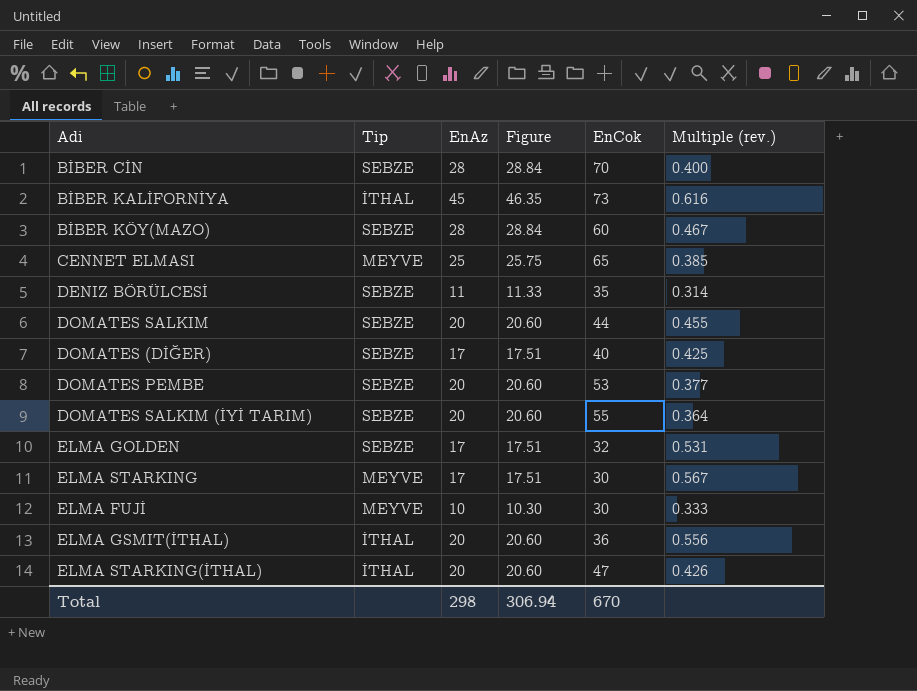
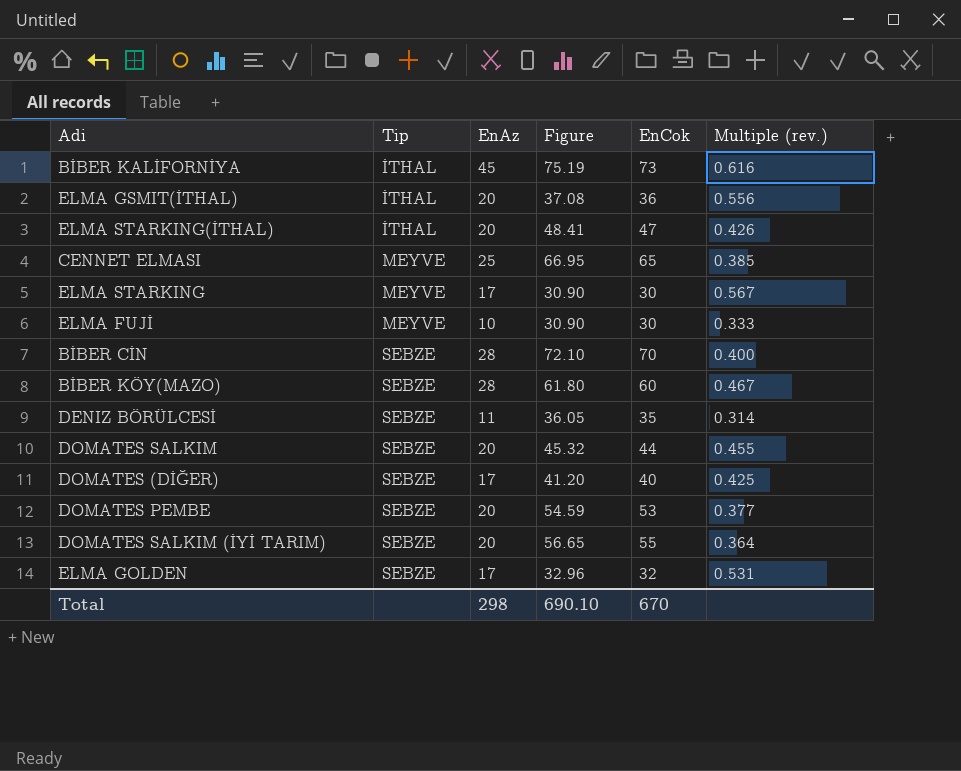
row order: none -> Tip ascending
column Figure | formula: [EnAz] * 1.03 -> [EnCok] * 1.03
Total | Figure: 306.94 -> 690.10

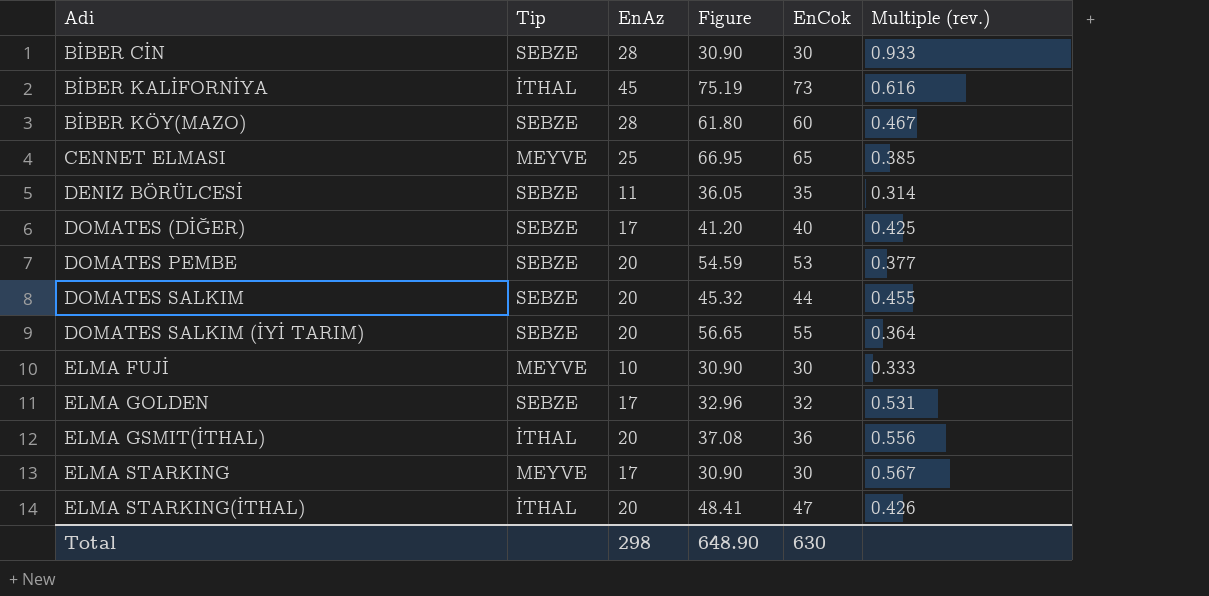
row order: Tip ascending -> Adi ascending
BİBER CİN | Figure: 72.10 -> 30.90
BİBER CİN | EnCok: 70 -> 30
BİBER CİN | Multiple (rev.): 0.400 -> 0.933
Total | Figure: 690.10 -> 648.90
Total | EnCok: 670 -> 630

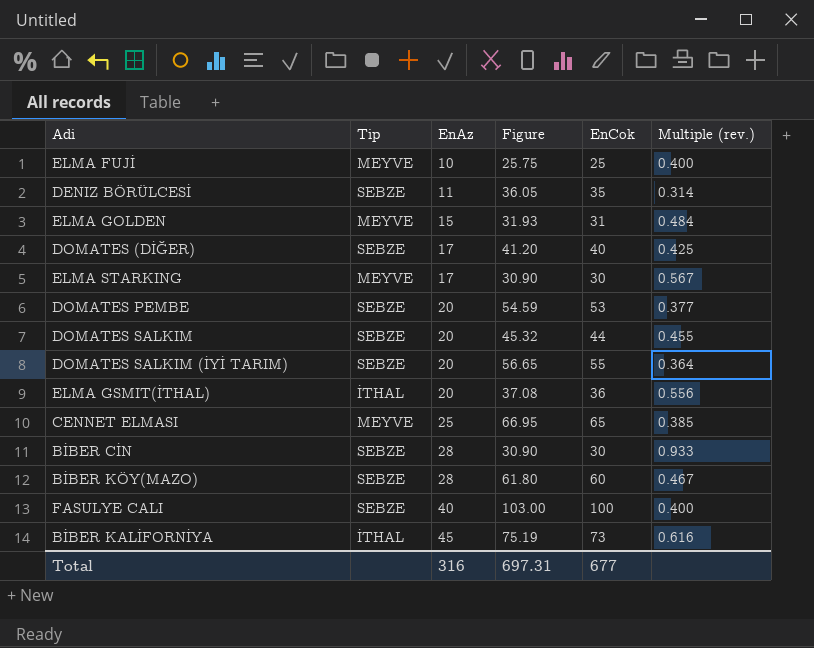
row order: Adi ascending -> EnAz ascending
row ELMA STARKING(İTHAL): İTHAL | 20 | 48.41 | 47 | 0.426 -> none
ELMA FUJİ | Figure: 30.90 -> 25.75
ELMA FUJİ | EnCok: 30 -> 25
ELMA FUJİ | Multiple (rev.): 0.333 -> 0.400
ELMA GOLDEN | Tip: SEBZE -> MEYVE
ELMA GOLDEN | EnAz: 17 -> 15
ELMA GOLDEN | Figure: 32.96 -> 31.93
ELMA GOLDEN | EnCok: 32 -> 31
ELMA GOLDEN | Multiple (rev.): 0.531 -> 0.484
row FASULYE CALI: none -> SEBZE | 40 | 103.00 | 100 | 0.400
Total | EnAz: 298 -> 316
Total | Figure: 648.90 -> 697.31
Total | EnCok: 630 -> 677

